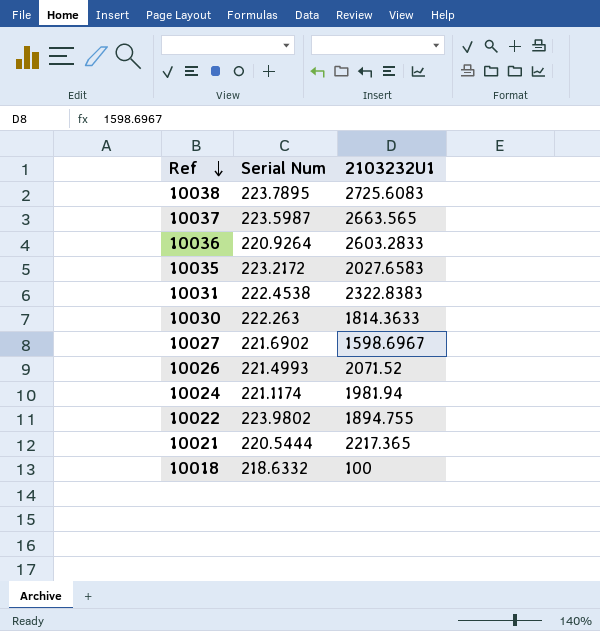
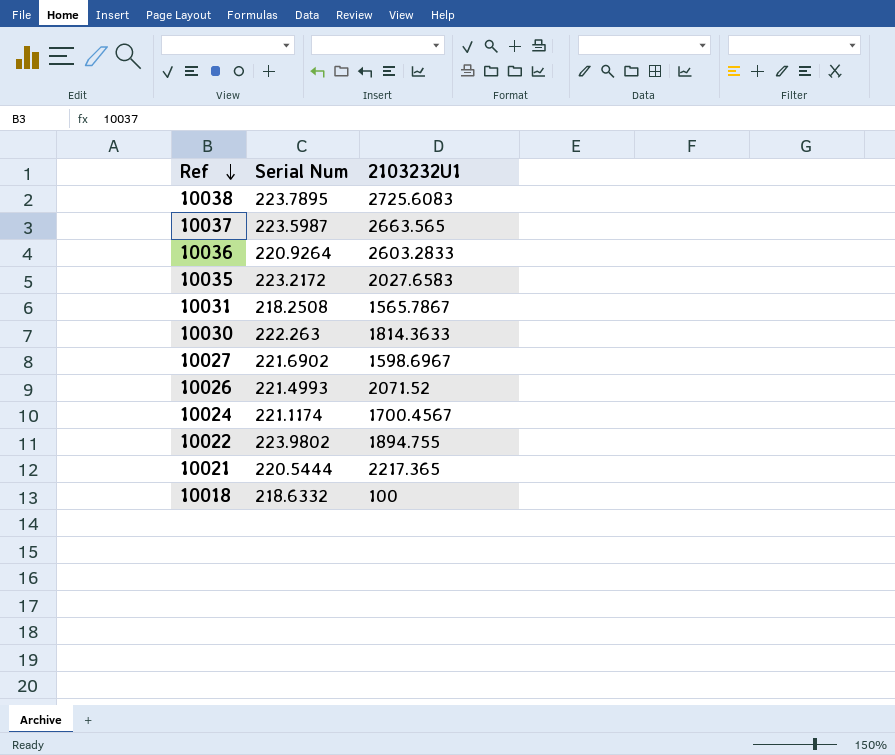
10031 | Serial Num: 222.4538 -> 218.2508
10031 | 2103232U1: 2322.8383 -> 1565.7867
10024 | 2103232U1: 1981.94 -> 1700.4567

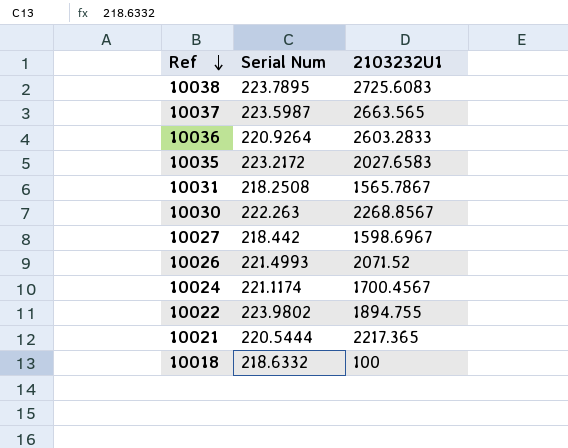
10030 | 2103232U1: 1814.3633 -> 2268.8567
10027 | Serial Num: 221.6902 -> 218.442

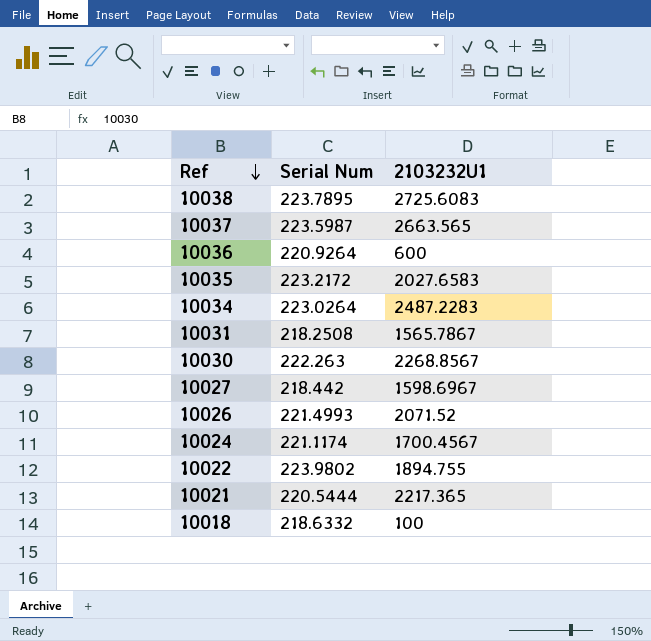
10036 | 2103232U1: 2603.2833 -> 600
row 10034: none -> 223.0264 | 2487.2283

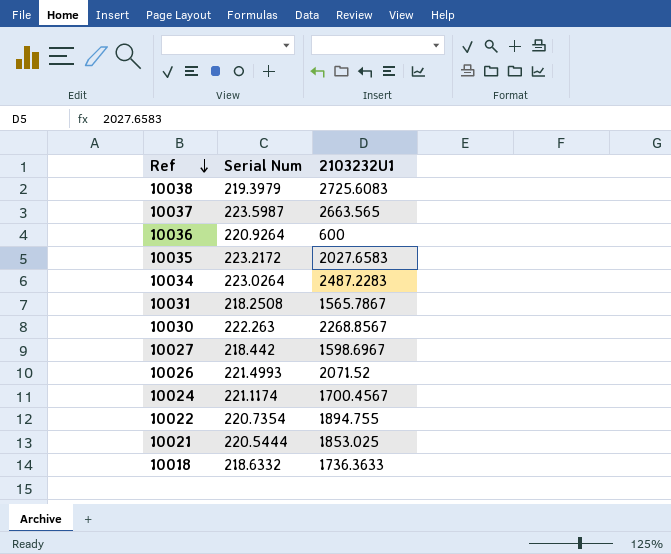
10038 | Serial Num: 223.7895 -> 219.3979
10022 | Serial Num: 223.9802 -> 220.7354
10021 | 2103232U1: 2217.365 -> 1853.025
10018 | 2103232U1: 100 -> 1736.3633

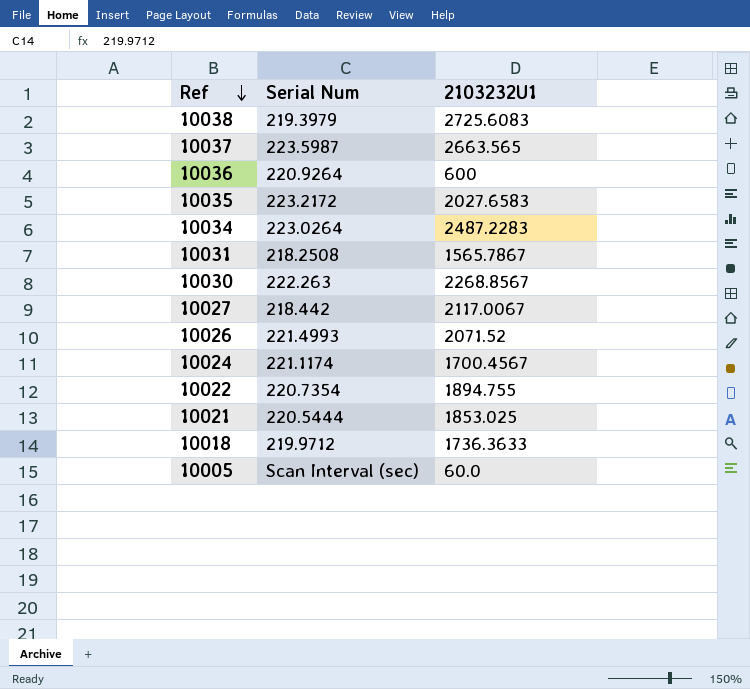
10027 | 2103232U1: 1598.6967 -> 2117.0067
10018 | Serial Num: 218.6332 -> 219.9712
row 10005: none -> Scan Interval (sec) | 60.0

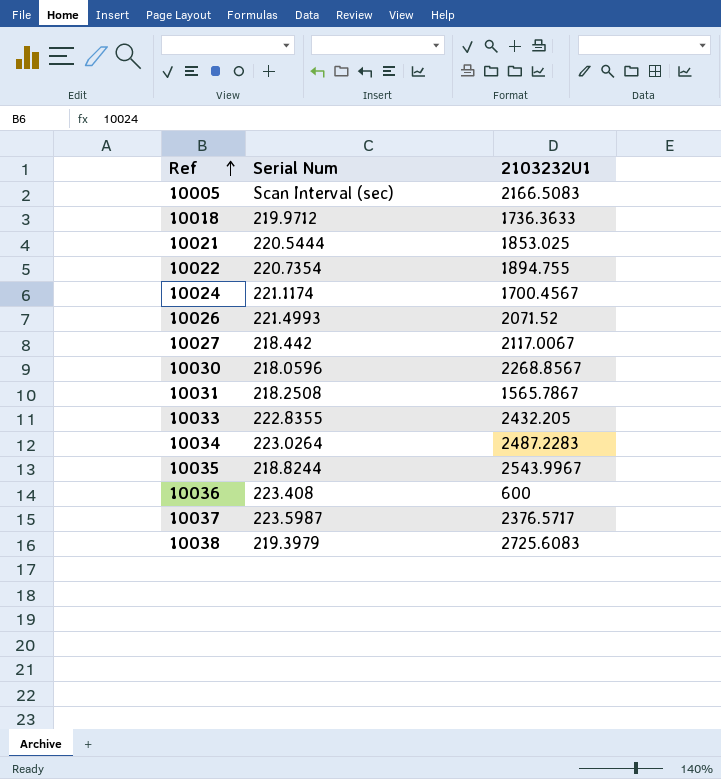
row order: Ref descending -> Ref ascending
10005 | 2103232U1: 60.0 -> 2166.5083
10030 | Serial Num: 222.263 -> 218.0596
row 10033: none -> 222.8355 | 2432.205
10035 | Serial Num: 223.2172 -> 218.8244
10035 | 2103232U1: 2027.6583 -> 2543.9967
10036 | Serial Num: 220.9264 -> 223.408
10037 | 2103232U1: 2663.565 -> 2376.5717

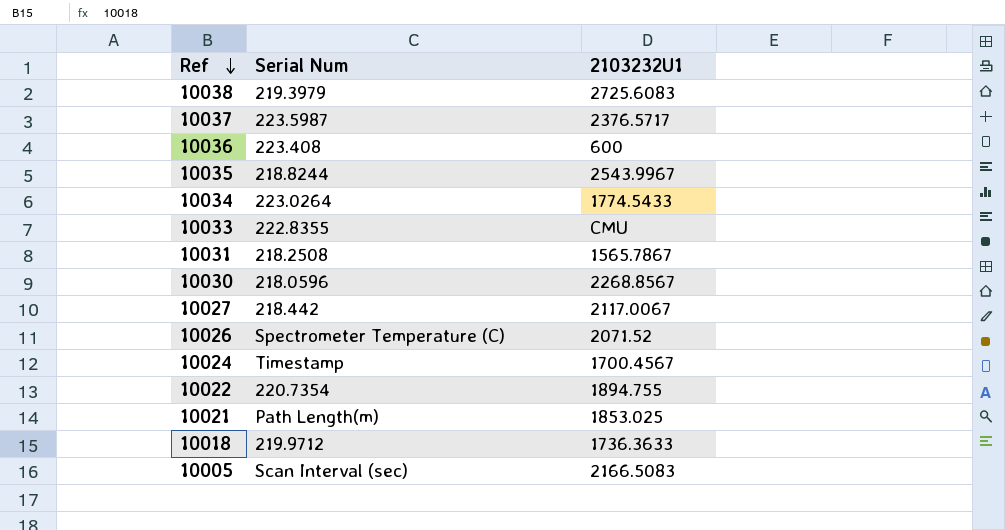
row order: Ref ascending -> Ref descending
10034 | 2103232U1: 2487.2283 -> 1774.5433
10033 | 2103232U1: 2432.205 -> CMU
10026 | Serial Num: 221.4993 -> Spectrometer Temperature (C)
10024 | Serial Num: 221.1174 -> Timestamp
10021 | Serial Num: 220.5444 -> Path Length(m)

